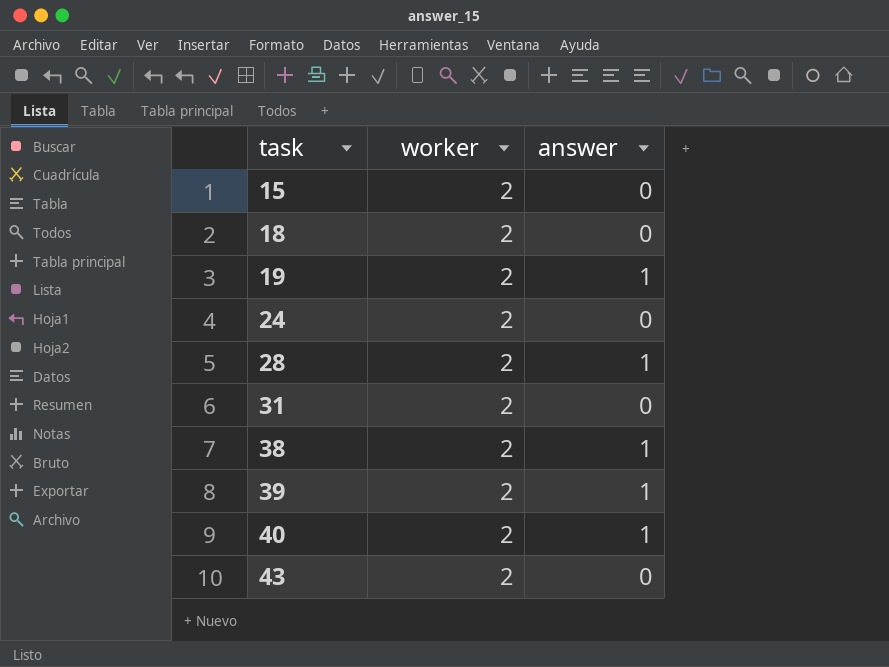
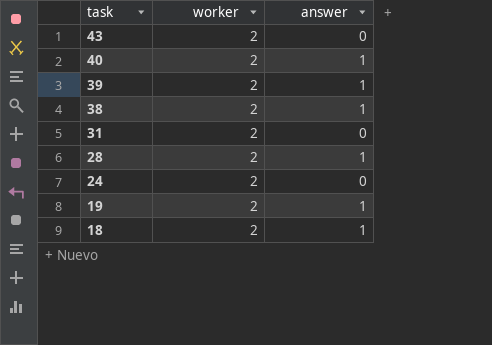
row order: task ascending -> task descending
row 15: 2 | 0 -> none
18 | answer: 0 -> 1

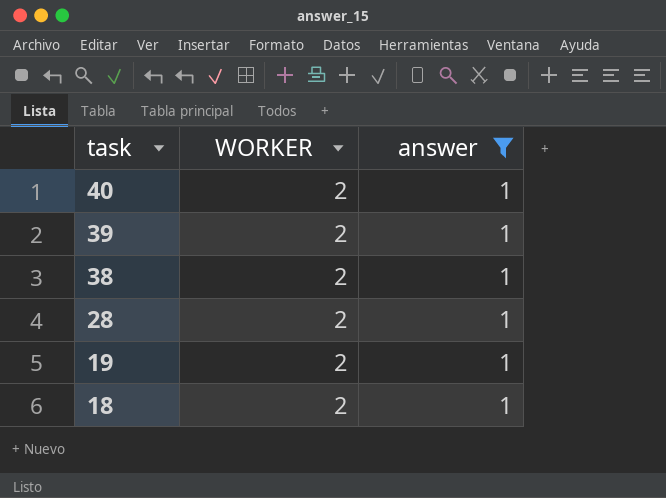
filter: none -> answer = 1
column name: worker -> WORKER

